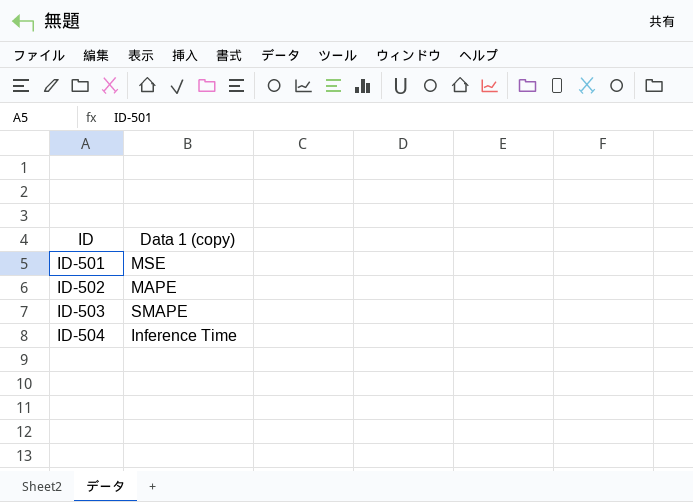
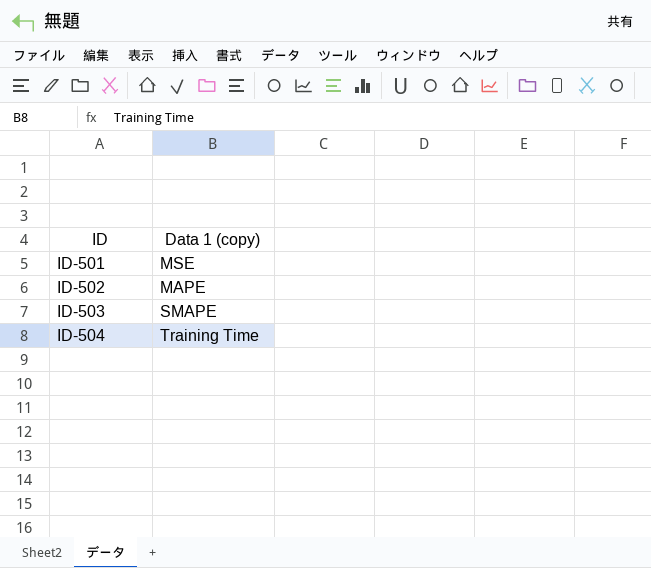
ID-504 | Data 1 (copy): Inference Time -> Training Time

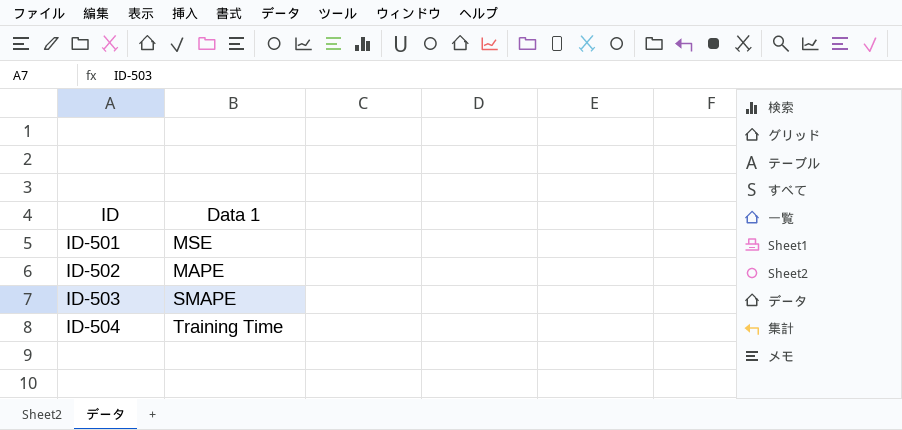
column name: Data 1 (copy) -> Data 1

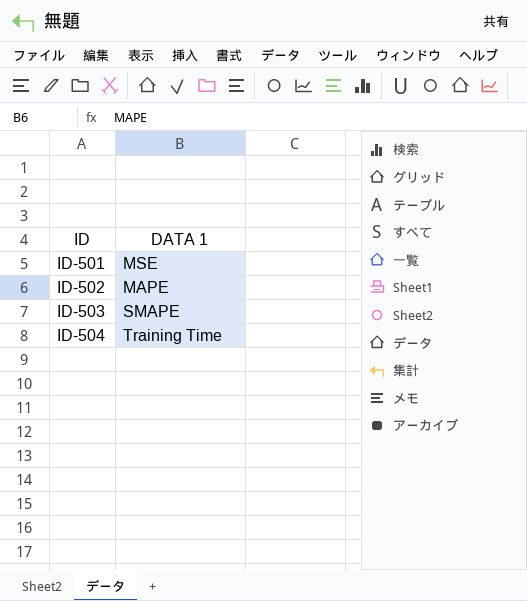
column name: Data 1 -> DATA 1

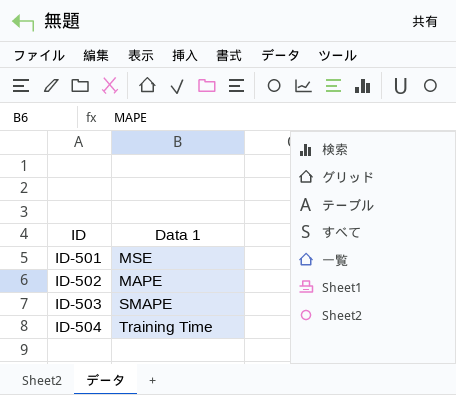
column name: DATA 1 -> Data 1

